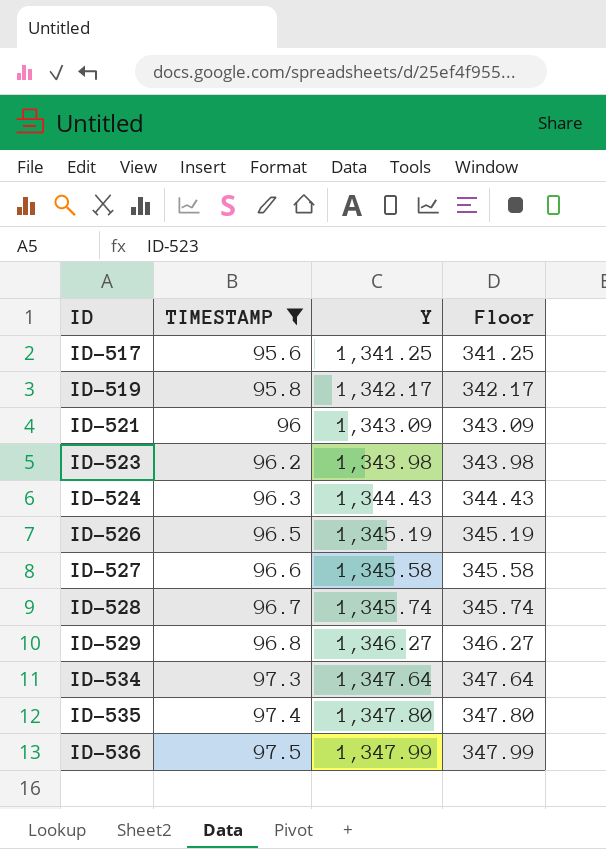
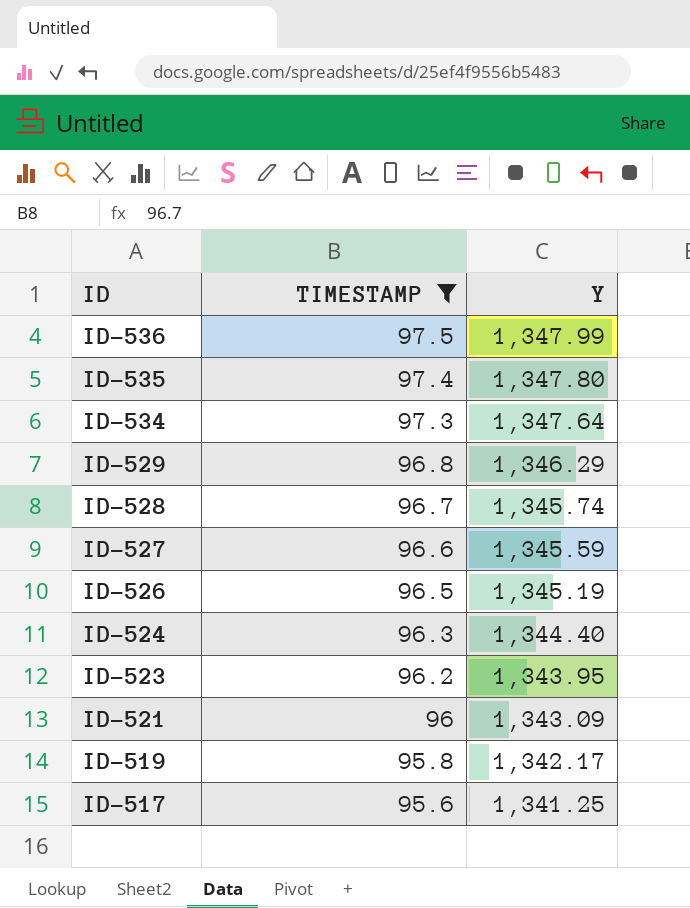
row order: ID ascending -> ID descending
column Floor | formula: [Y] - 1000 -> none
ID-529 | Y: 1,346.27 -> 1,346.29
ID-527 | Y: 1,345.58 -> 1,345.59
ID-524 | Y: 1,344.43 -> 1,344.40
ID-523 | Y: 1,343.98 -> 1,343.95

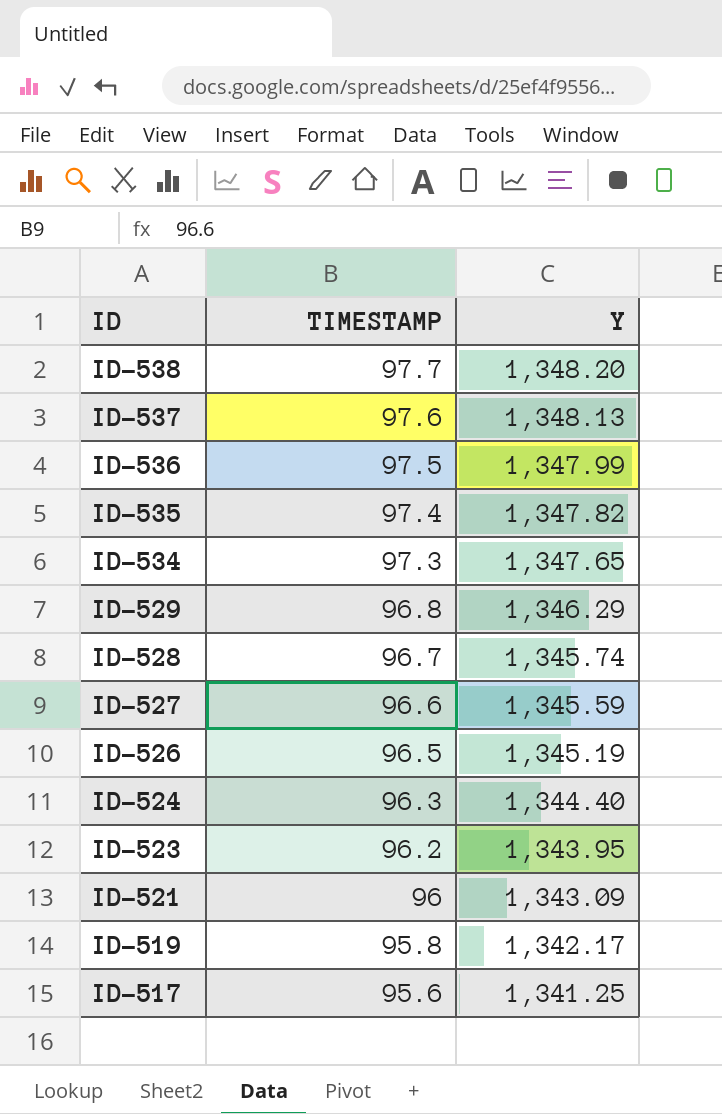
filter: TIMESTAMP <= 97.5 -> none
ID-535 | Y: 1,347.80 -> 1,347.82
ID-534 | Y: 1,347.64 -> 1,347.65

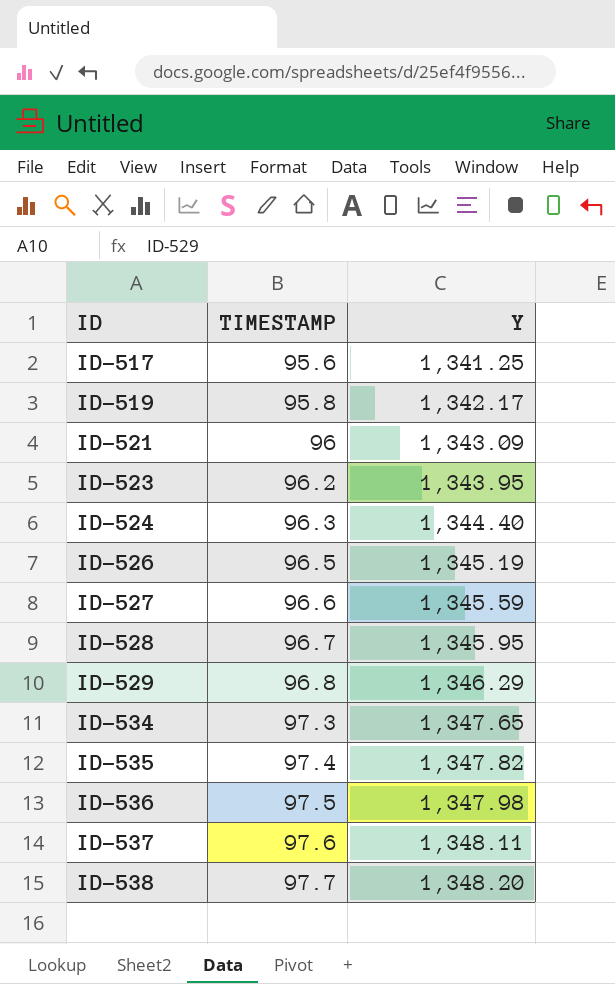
row order: ID descending -> ID ascending
ID-528 | Y: 1,345.74 -> 1,345.95
ID-536 | Y: 1,347.99 -> 1,347.98
ID-537 | Y: 1,348.13 -> 1,348.11

